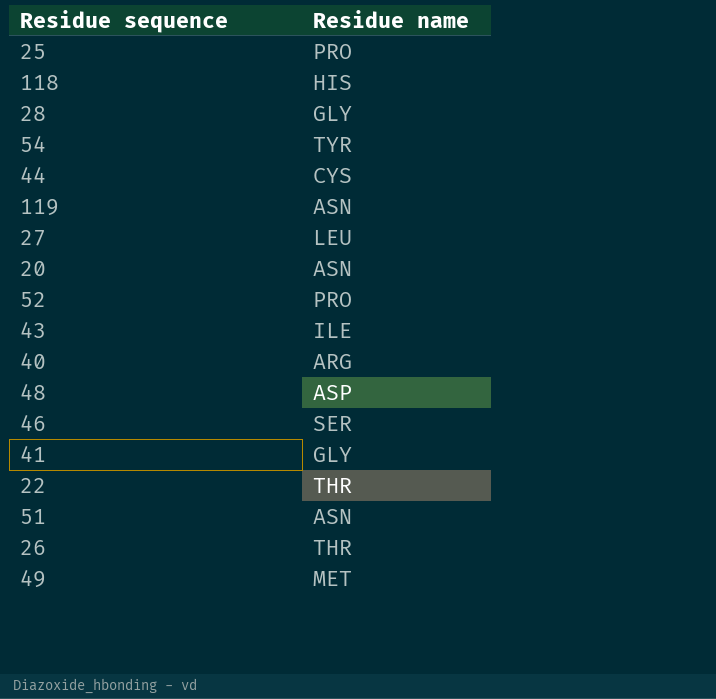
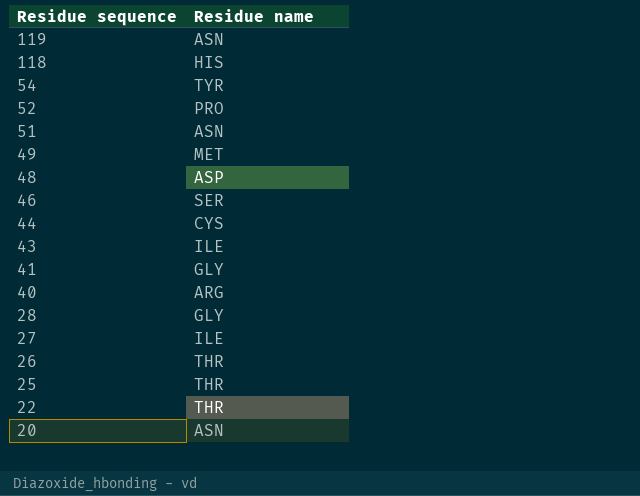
row order: none -> Residue sequence descending
27 | Residue name: LEU -> ILE
25 | Residue name: PRO -> THR

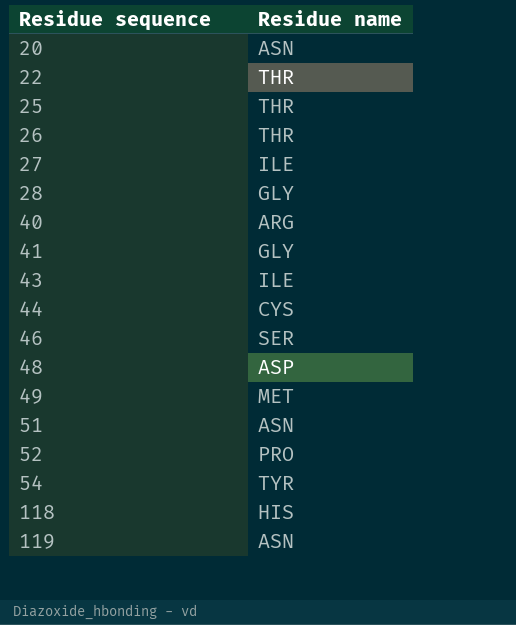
row order: Residue sequence descending -> Residue sequence ascending

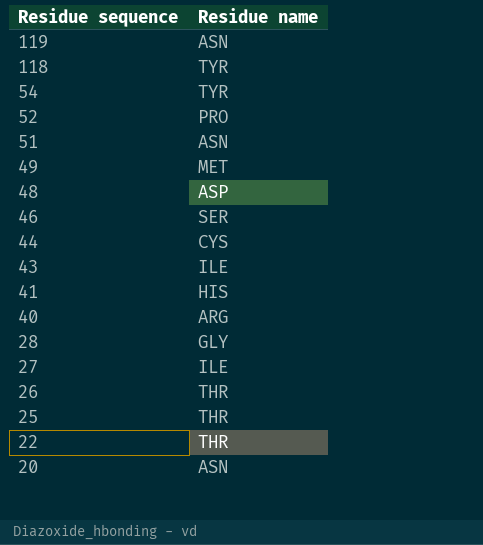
row order: Residue sequence ascending -> Residue sequence descending
118 | Residue name: HIS -> TYR
41 | Residue name: GLY -> HIS

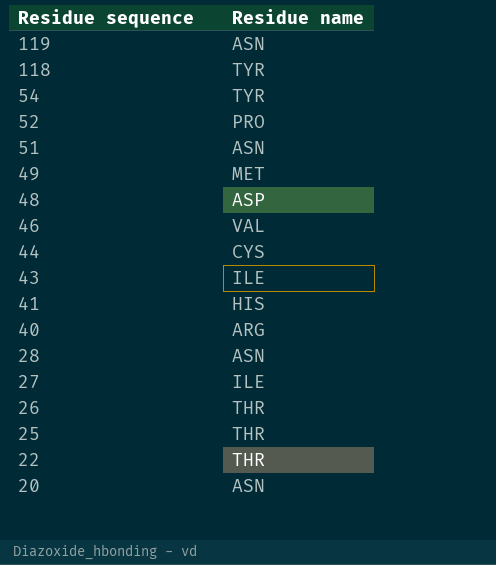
46 | Residue name: SER -> VAL
28 | Residue name: GLY -> ASN

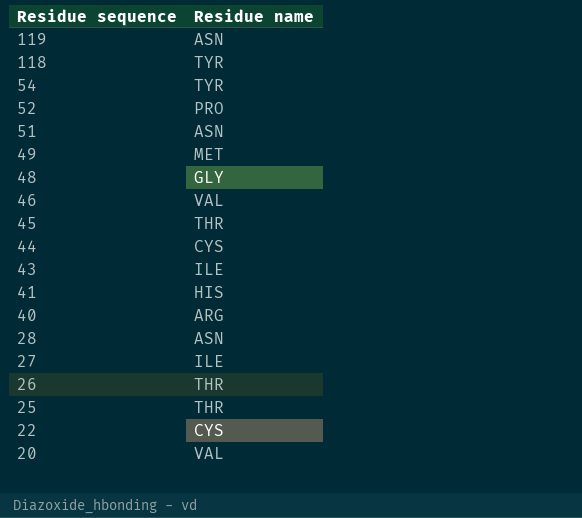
48 | Residue name: ASP -> GLY
row 45: none -> THR
22 | Residue name: THR -> CYS
20 | Residue name: ASN -> VAL

